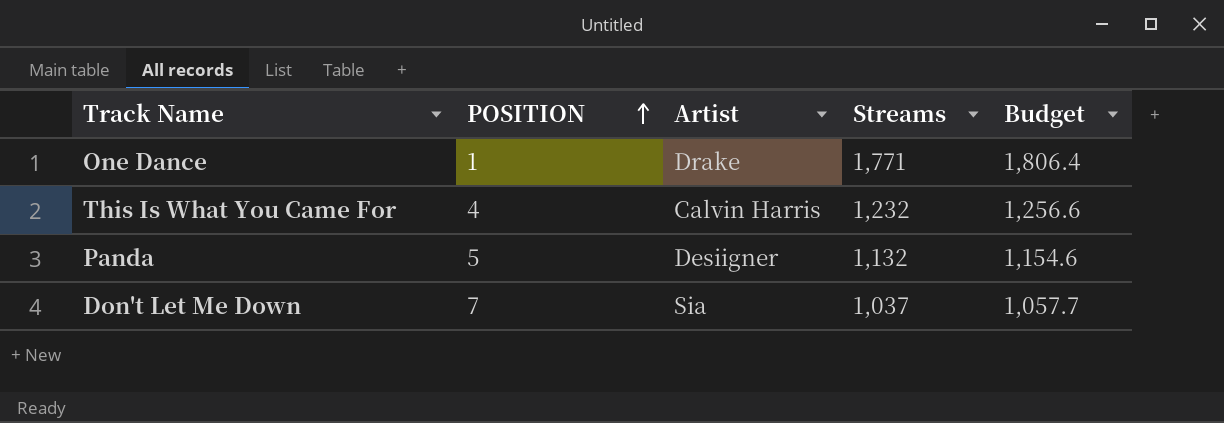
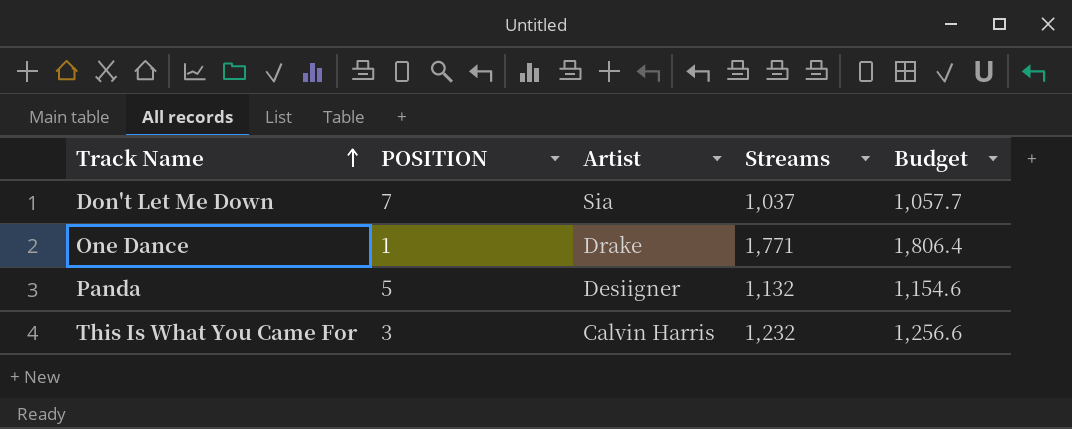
row order: POSITION ascending -> Track Name ascending
This Is What You Came For | POSITION: 4 -> 3

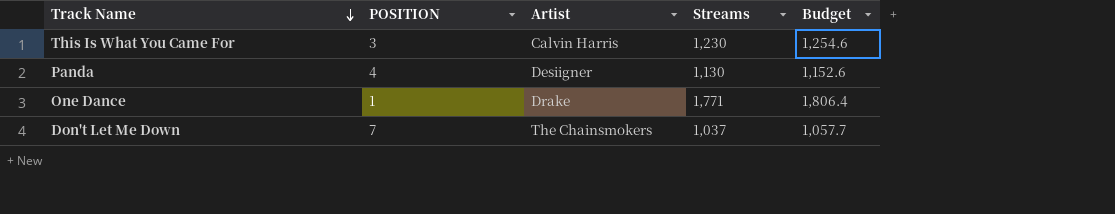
row order: Track Name ascending -> Track Name descending
This Is What You Came For | Streams: 1,232 -> 1,230
This Is What You Came For | Budget: 1,256.6 -> 1,254.6
Panda | POSITION: 5 -> 4
Panda | Streams: 1,132 -> 1,130
Panda | Budget: 1,154.6 -> 1,152.6
Don't Let Me Down | Artist: Sia -> The Chainsmokers

